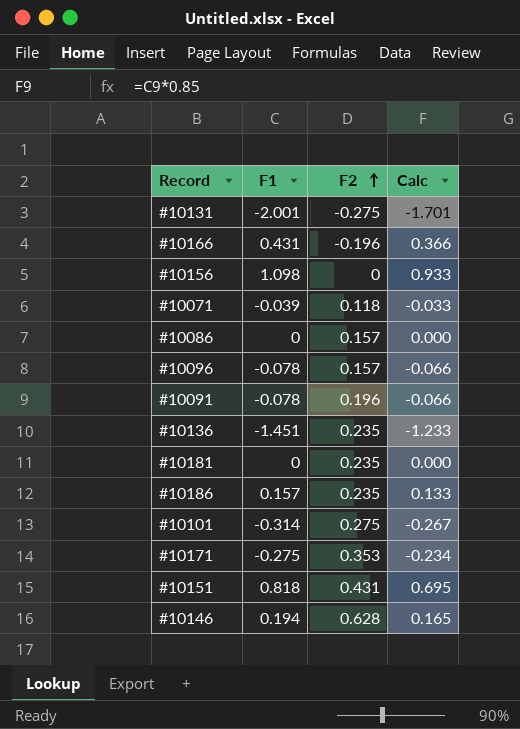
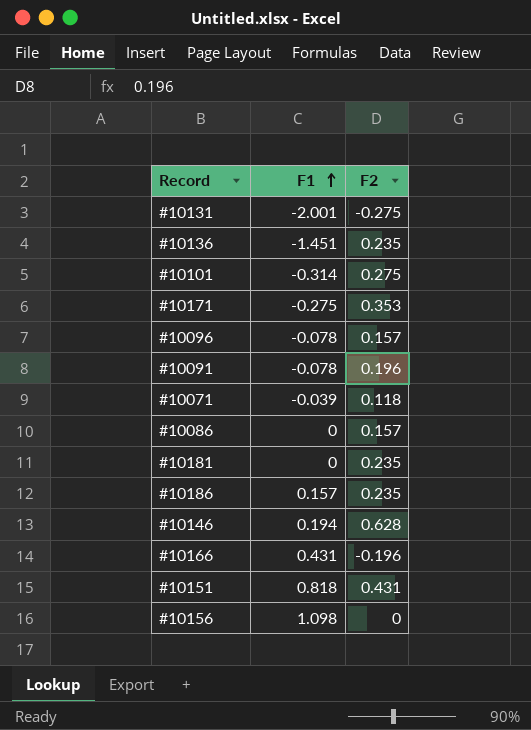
row order: F2 ascending -> F1 ascending
column Calc | formula: [F1] * 0.85 -> none

